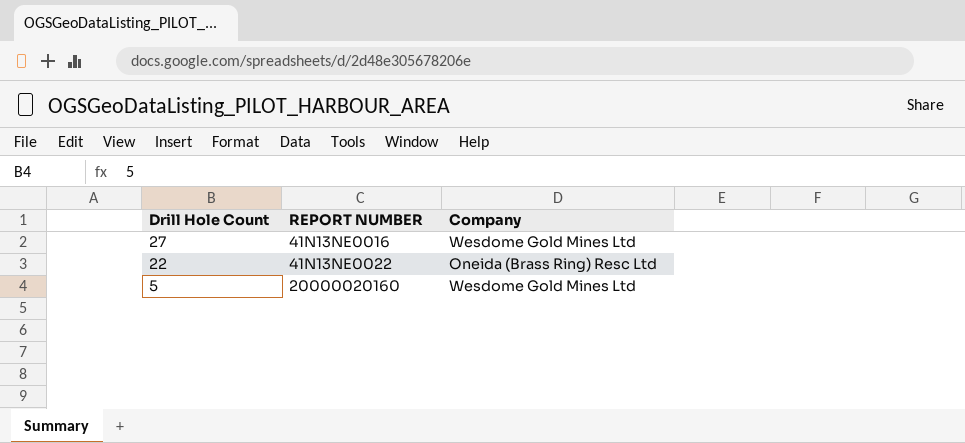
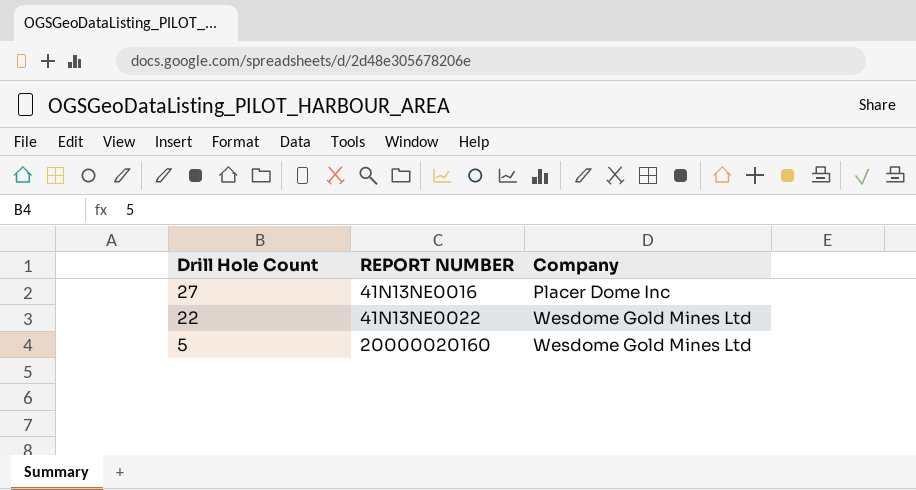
27 | Company: Wesdome Gold Mines Ltd -> Placer Dome Inc
22 | Company: Oneida (Brass Ring) Resc Ltd -> Wesdome Gold Mines Ltd

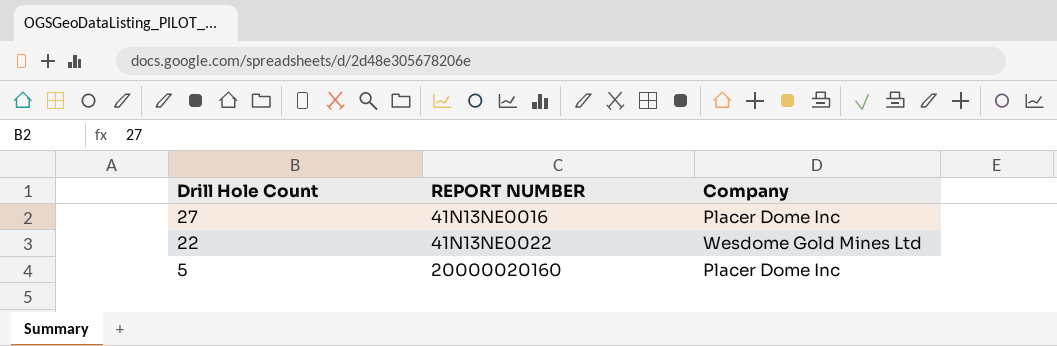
5 | Company: Wesdome Gold Mines Ltd -> Placer Dome Inc

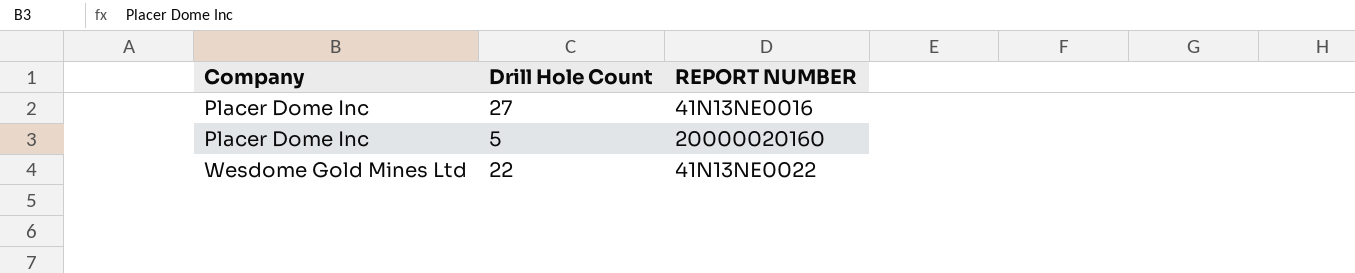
row order: Drill Hole Count descending -> Company ascending
column Company | position: 3 -> 1

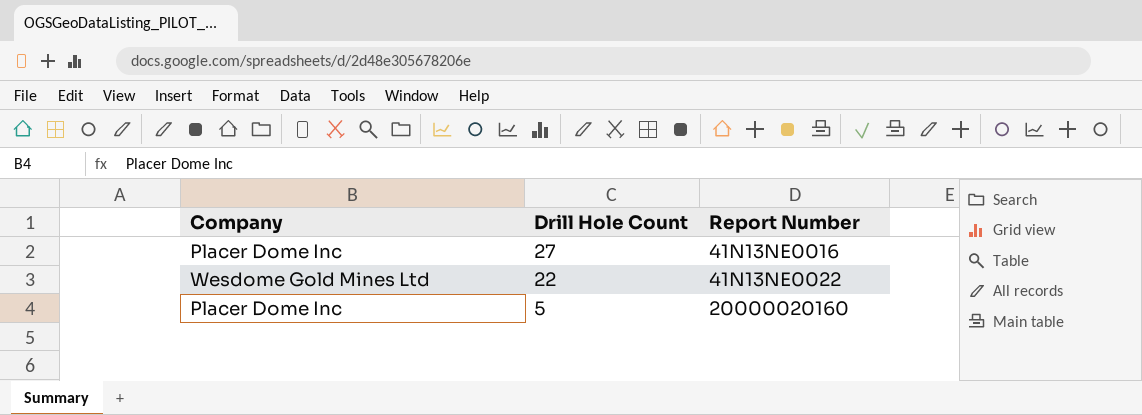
row order: Company ascending -> Drill Hole Count descending
column name: REPORT NUMBER -> Report Number

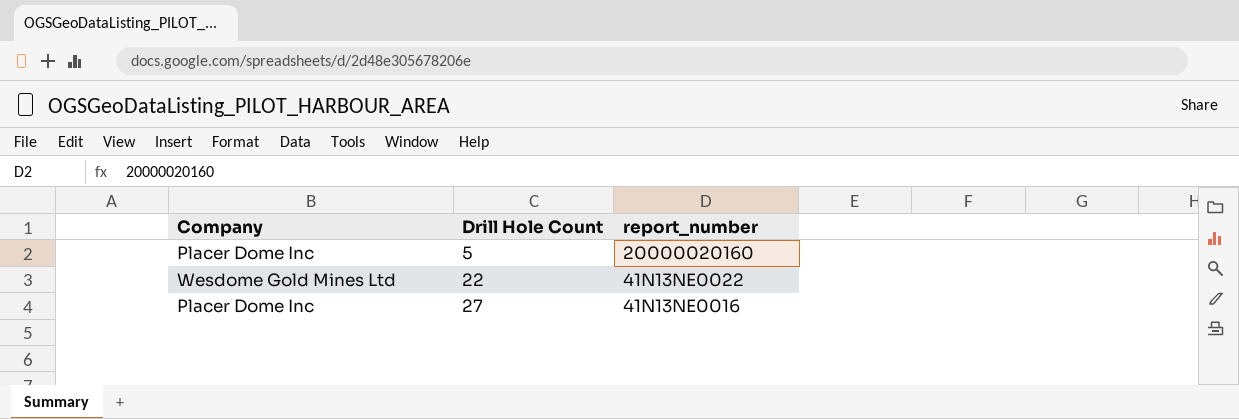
row order: Drill Hole Count descending -> Drill Hole Count ascending
column name: Report Number -> report_number

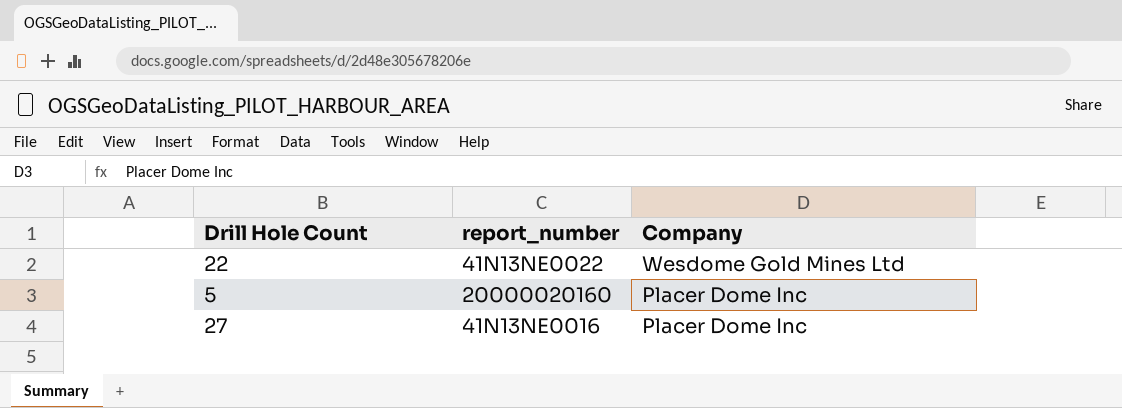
row order: Drill Hole Count ascending -> Company descending
column Company | position: 1 -> 3

